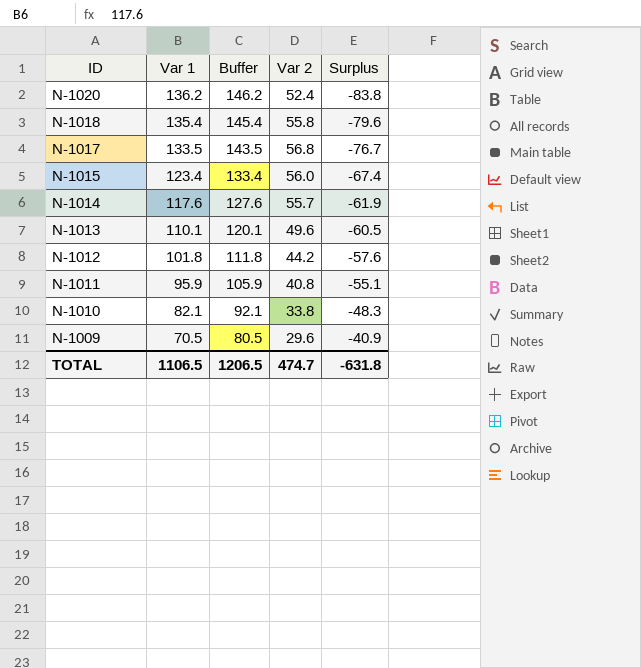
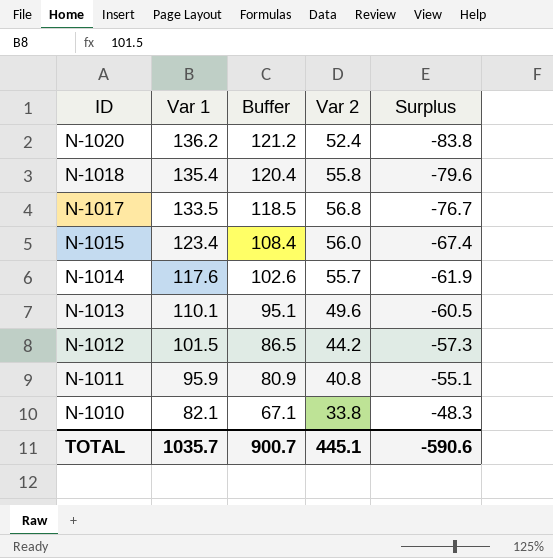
column Buffer | formula: [Var 1] + 10 -> [Var 1] - 15
row N-1009: 70.5 | 80.5 | 29.6 | -40.9 -> none
N-1012 | Var 1: 101.8 -> 101.5
N-1012 | Surplus: -57.6 -> -57.3
TOTAL | Var 1: 1106.5 -> 1035.7
TOTAL | Buffer: 1206.5 -> 900.7
TOTAL | Var 2: 474.7 -> 445.1
TOTAL | Surplus: -631.8 -> -590.6

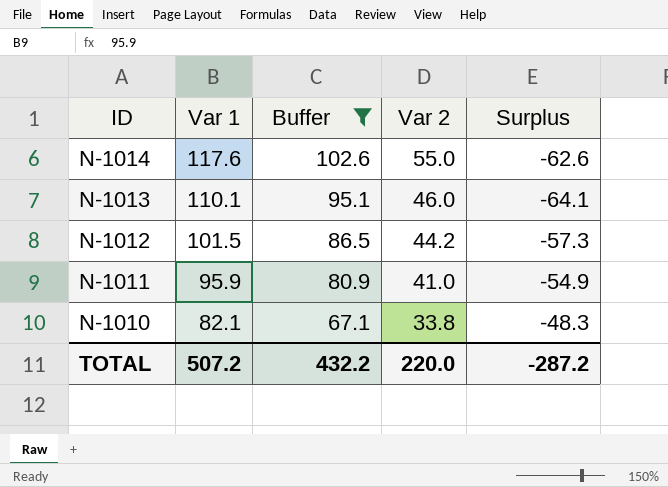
filter: none -> Buffer <= 102.6
N-1014 | Var 2: 55.7 -> 55.0
N-1014 | Surplus: -61.9 -> -62.6
N-1013 | Var 2: 49.6 -> 46.0
N-1013 | Surplus: -60.5 -> -64.1
N-1011 | Var 2: 40.8 -> 41.0
N-1011 | Surplus: -55.1 -> -54.9
TOTAL | Var 1: 1035.7 -> 507.2
TOTAL | Buffer: 900.7 -> 432.2
TOTAL | Var 2: 445.1 -> 220.0
TOTAL | Surplus: -590.6 -> -287.2

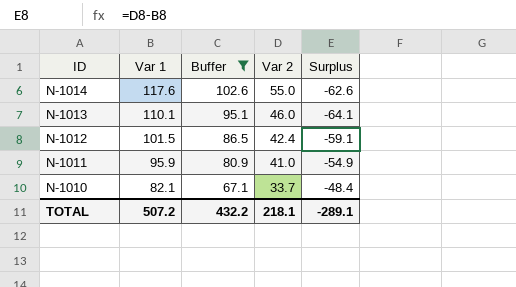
N-1012 | Var 2: 44.2 -> 42.4
N-1012 | Surplus: -57.3 -> -59.1
N-1010 | Var 2: 33.8 -> 33.7
N-1010 | Surplus: -48.3 -> -48.4
TOTAL | Var 2: 220.0 -> 218.1
TOTAL | Surplus: -287.2 -> -289.1

